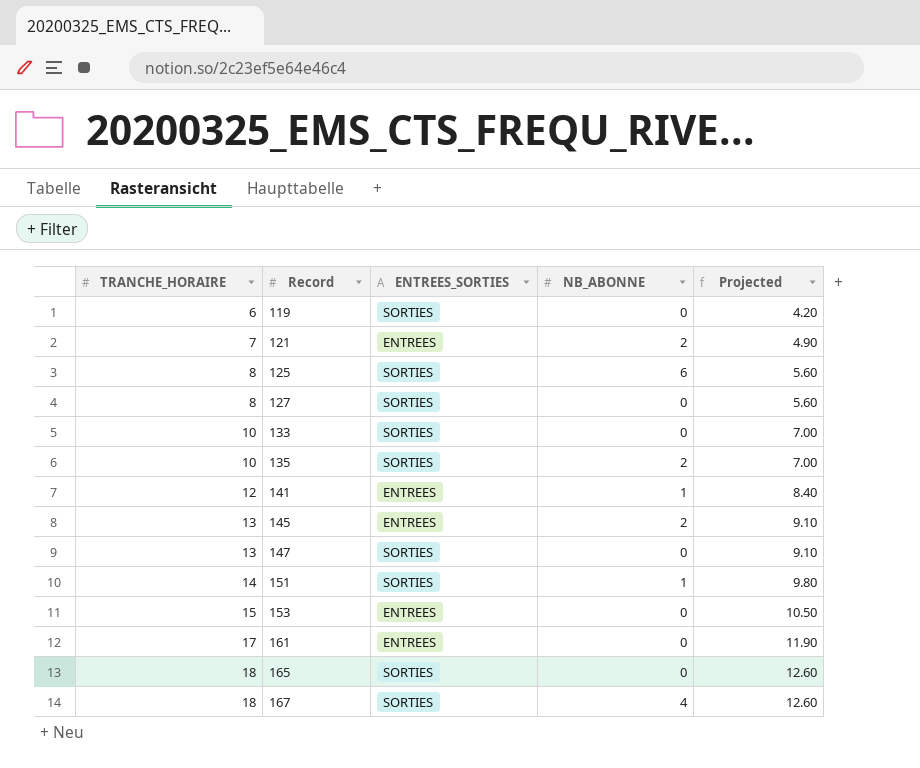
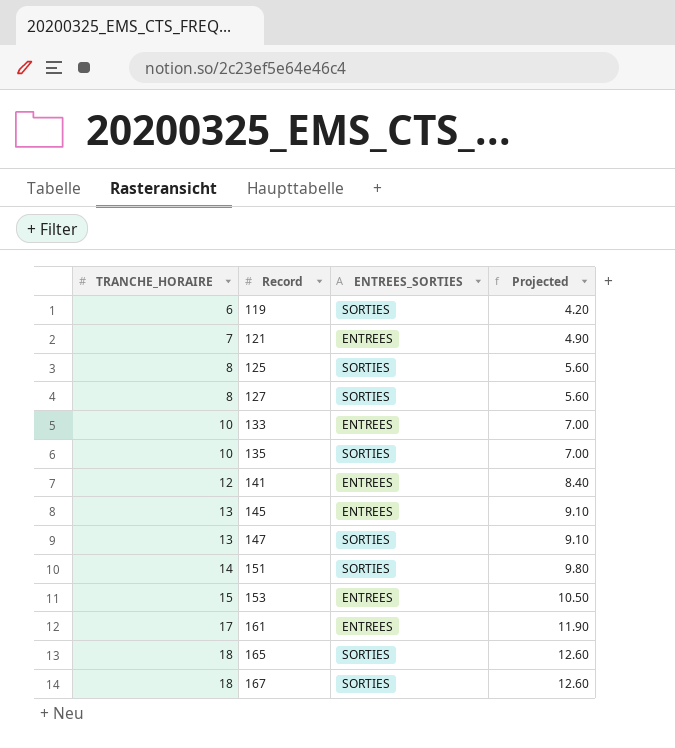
column NB_ABONNE | position: 4 -> none
133 | ENTREES_SORTIES: SORTIES -> ENTREES

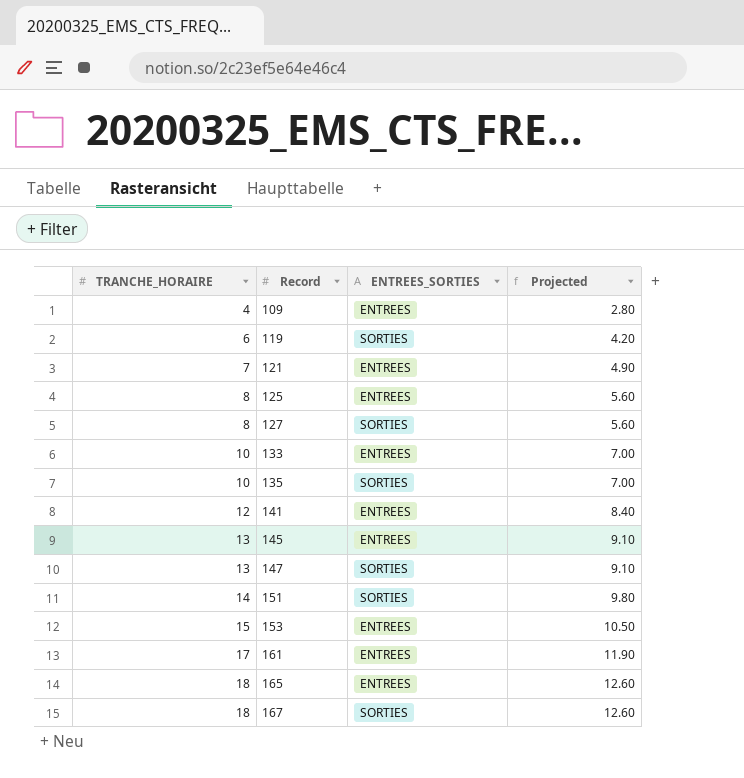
row 109: none -> 4 | ENTREES | 2.80
125 | ENTREES_SORTIES: SORTIES -> ENTREES
165 | ENTREES_SORTIES: SORTIES -> ENTREES

